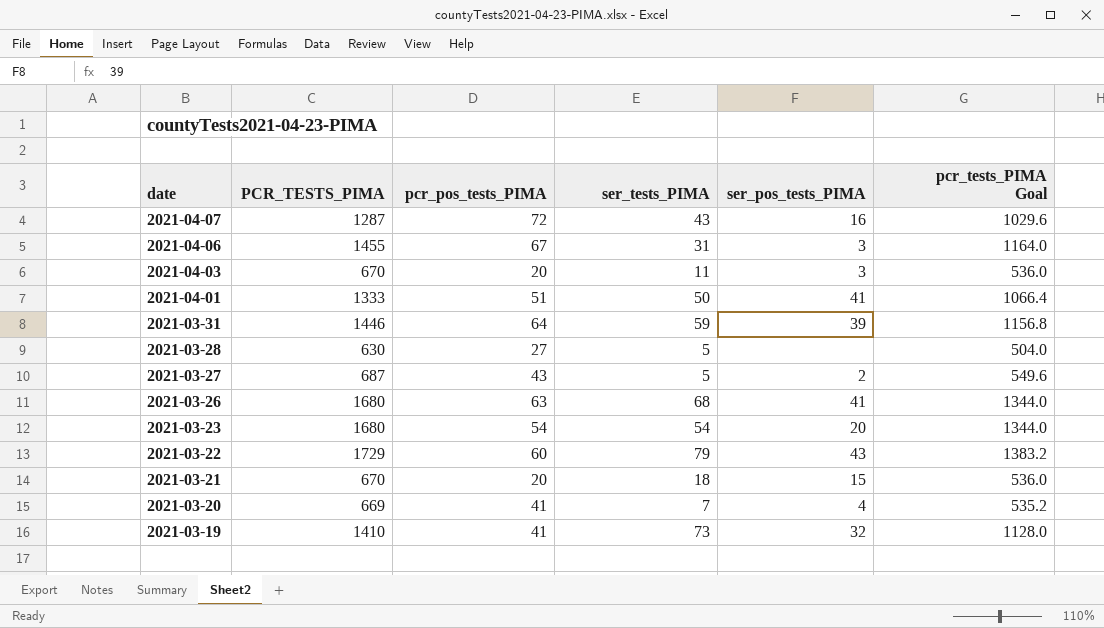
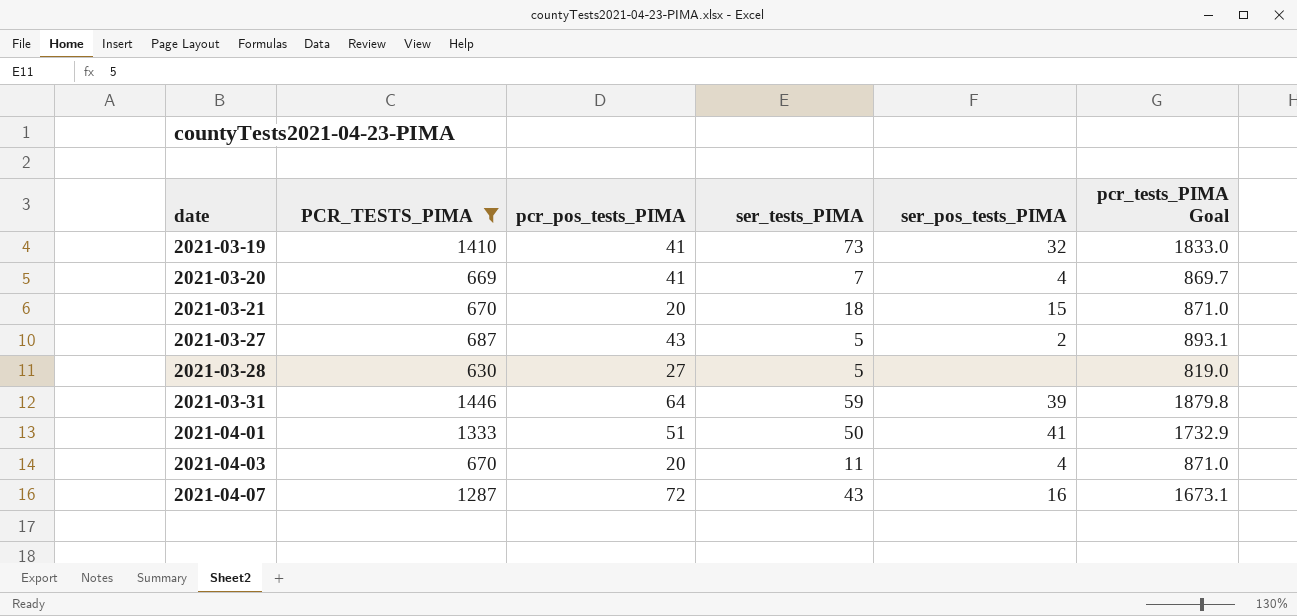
filter: none -> PCR_TESTS_PIMA <= 1446
row order: date descending -> date ascending
column pcr_tests_PIMA Goal | formula: [PCR_TESTS_PIMA] * 0.8 -> [PCR_TESTS_PIMA] * 1.3
2021-04-03 | ser_pos_tests_PIMA: 3 -> 4

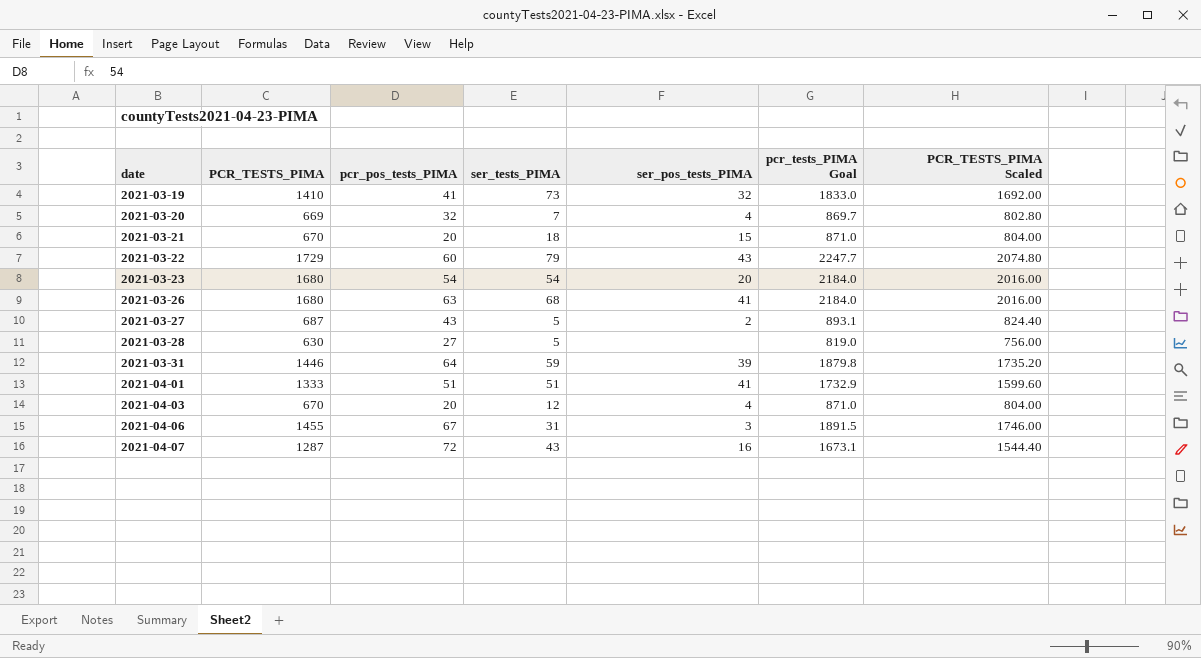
filter: PCR_TESTS_PIMA <= 1446 -> none
column PCR_TESTS_PIMA Scaled | formula: none -> [PCR_TESTS_PIMA] * 1.2
2021-03-20 | pcr_pos_tests_PIMA: 41 -> 32
2021-04-01 | ser_tests_PIMA: 50 -> 51
2021-04-03 | ser_tests_PIMA: 11 -> 12

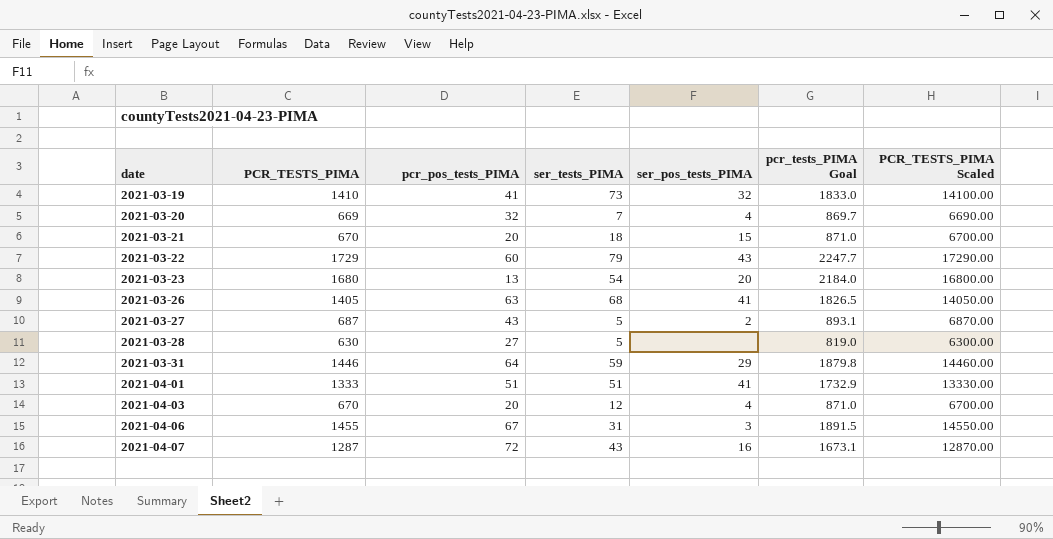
column PCR_TESTS_PIMA Scaled | formula: [PCR_TESTS_PIMA] * 1.2 -> [PCR_TESTS_PIMA] * 10
2021-03-23 | pcr_pos_tests_PIMA: 54 -> 13
2021-03-26 | PCR_TESTS_PIMA: 1680 -> 1405
2021-03-26 | pcr_tests_PIMA Goal: 2184.0 -> 1826.5
2021-03-31 | ser_pos_tests_PIMA: 39 -> 29

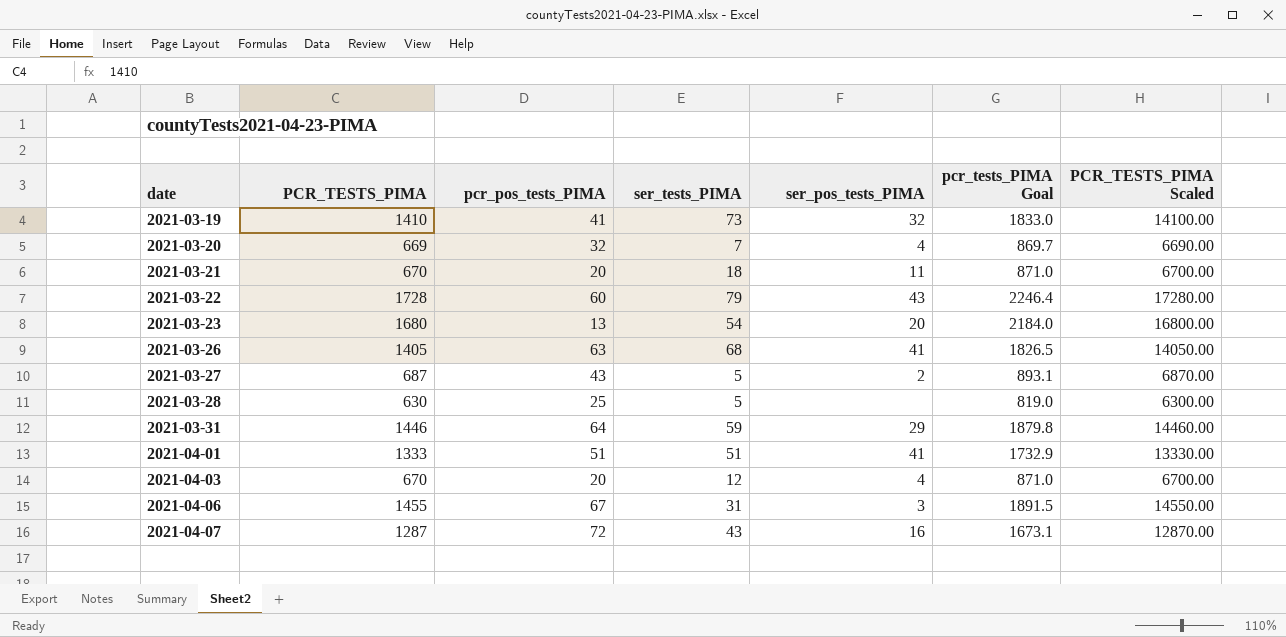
2021-03-21 | ser_pos_tests_PIMA: 15 -> 11
2021-03-22 | PCR_TESTS_PIMA: 1729 -> 1728
2021-03-22 | pcr_tests_PIMA Goal: 2247.7 -> 2246.4
2021-03-22 | PCR_TESTS_PIMA Scaled: 17290.00 -> 17280.00
2021-03-28 | pcr_pos_tests_PIMA: 27 -> 25

